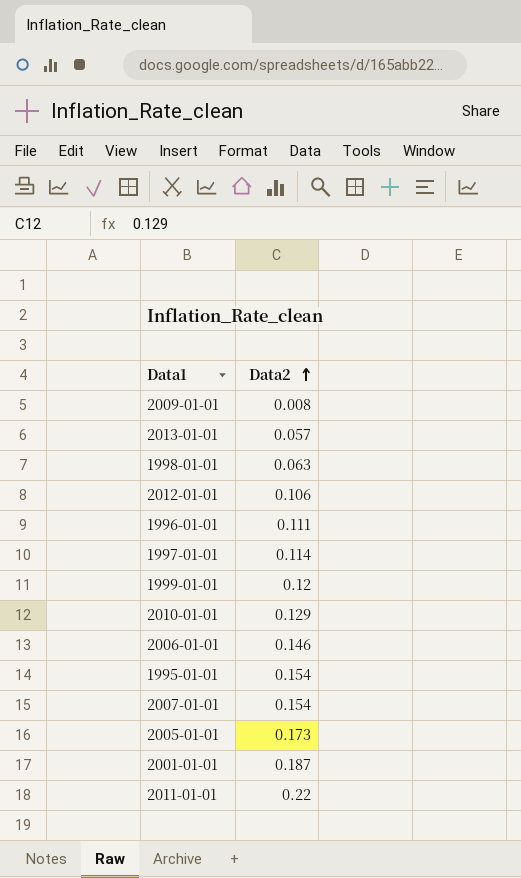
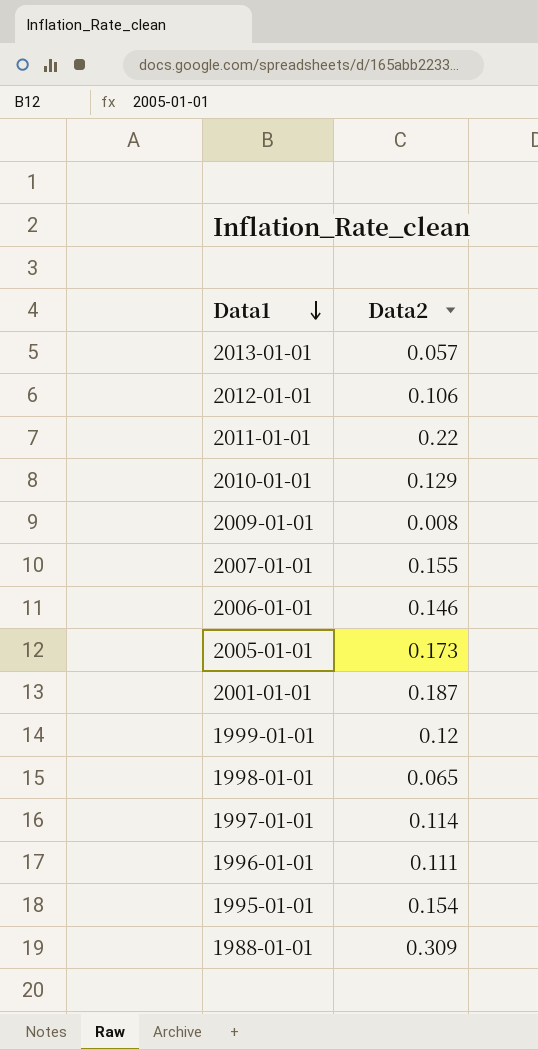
row order: Data2 ascending -> Data1 descending
2007-01-01 | Data2: 0.154 -> 0.155
1998-01-01 | Data2: 0.063 -> 0.065
row 1988-01-01: none -> 0.309

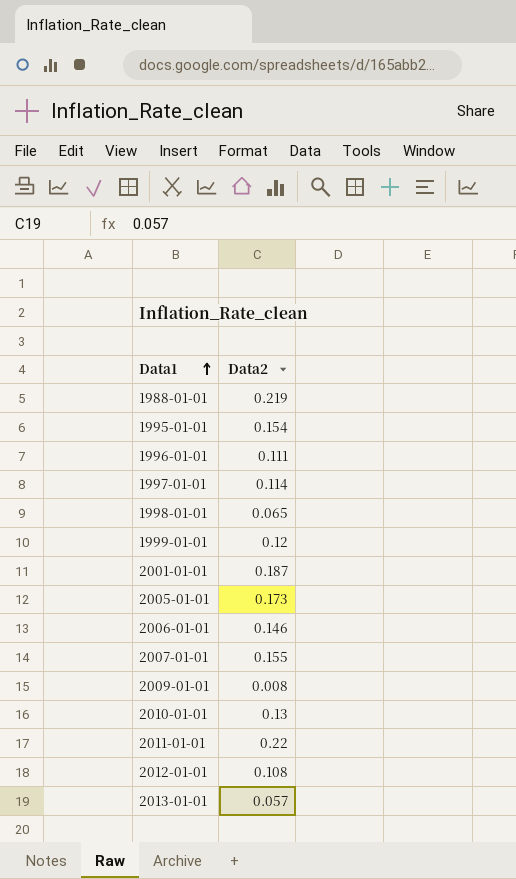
row order: Data1 descending -> Data1 ascending
1988-01-01 | Data2: 0.309 -> 0.219
2010-01-01 | Data2: 0.129 -> 0.13
2012-01-01 | Data2: 0.106 -> 0.108

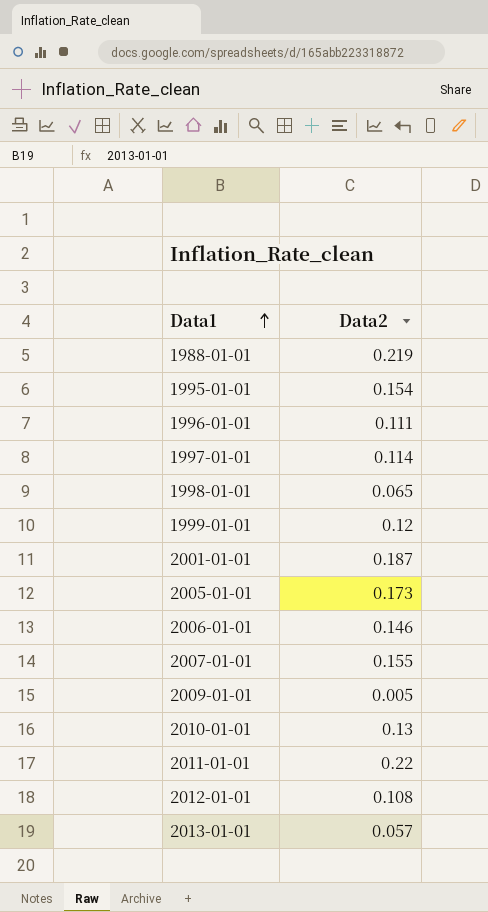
2009-01-01 | Data2: 0.008 -> 0.005

